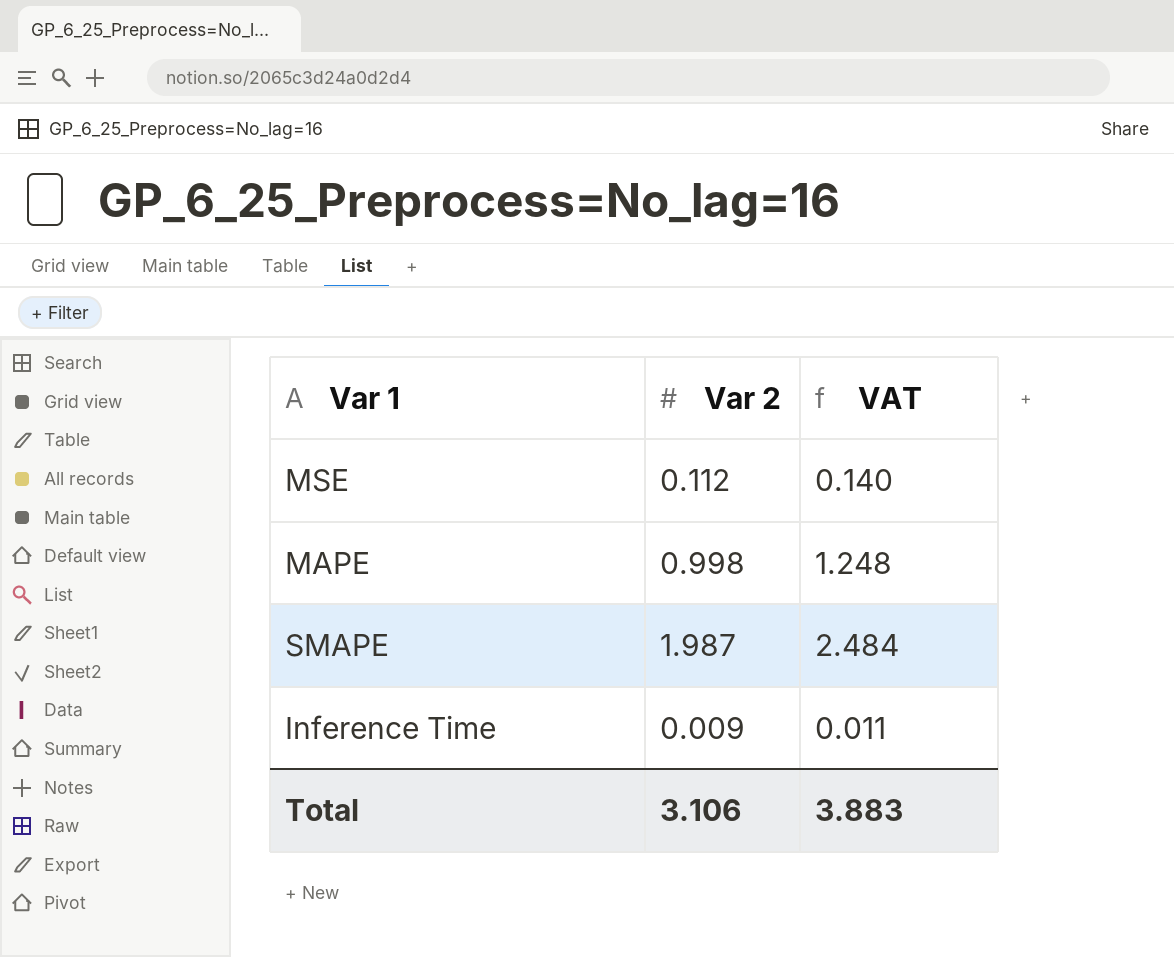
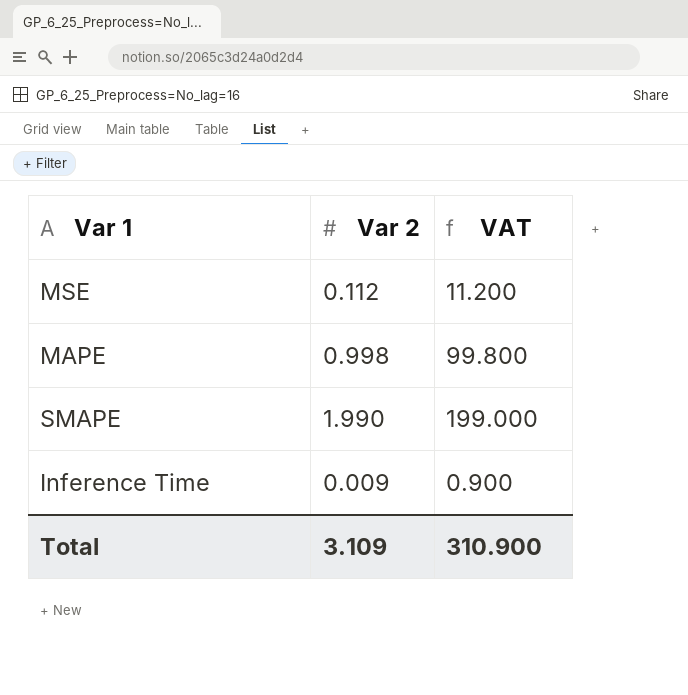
column VAT | formula: [Var 2] * 1.25 -> [Var 2] * 100
SMAPE | Var 2: 1.987 -> 1.990
Total | Var 2: 3.106 -> 3.109
Total | VAT: 3.883 -> 310.900

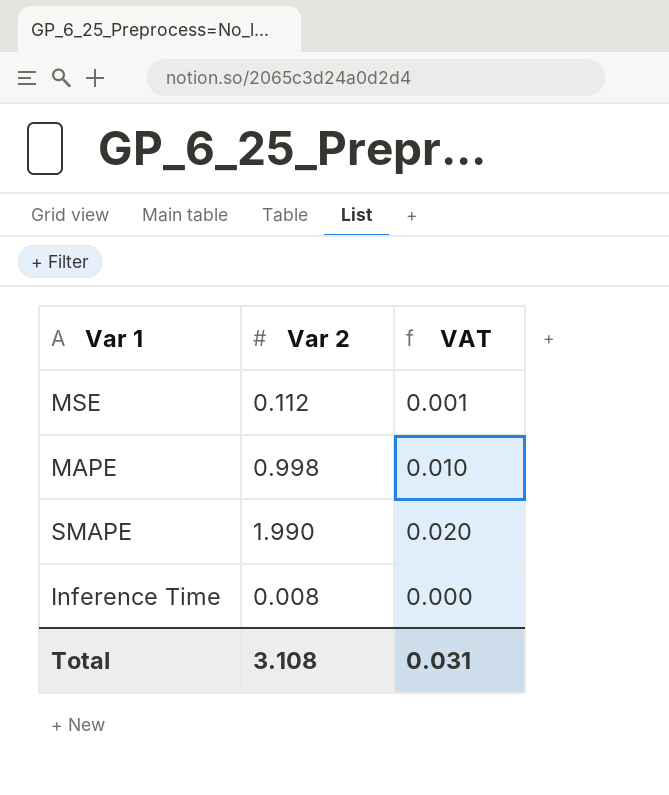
column VAT | formula: [Var 2] * 100 -> [Var 2] * 0.01
Inference Time | Var 2: 0.009 -> 0.008
Total | Var 2: 3.109 -> 3.108
Total | VAT: 310.900 -> 0.031

